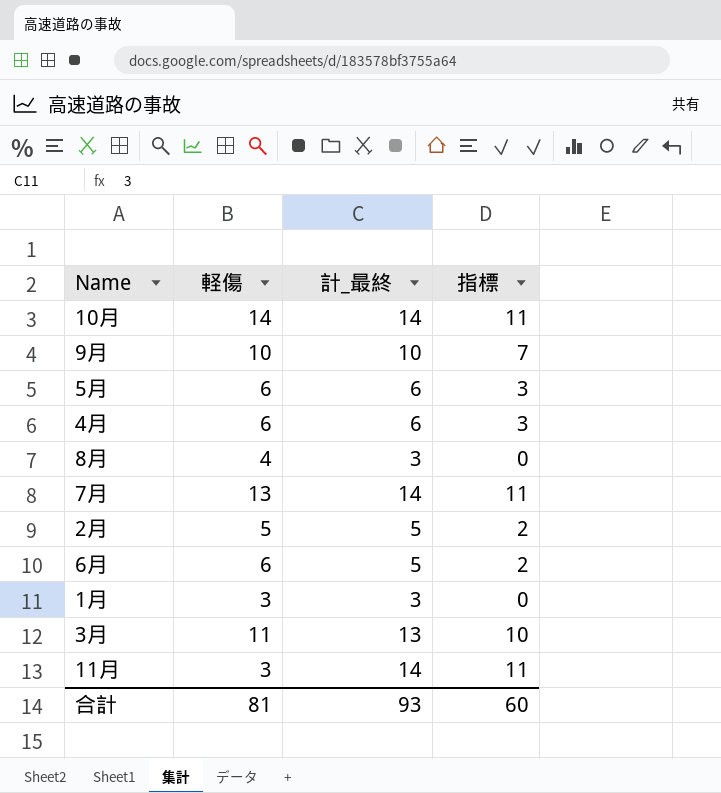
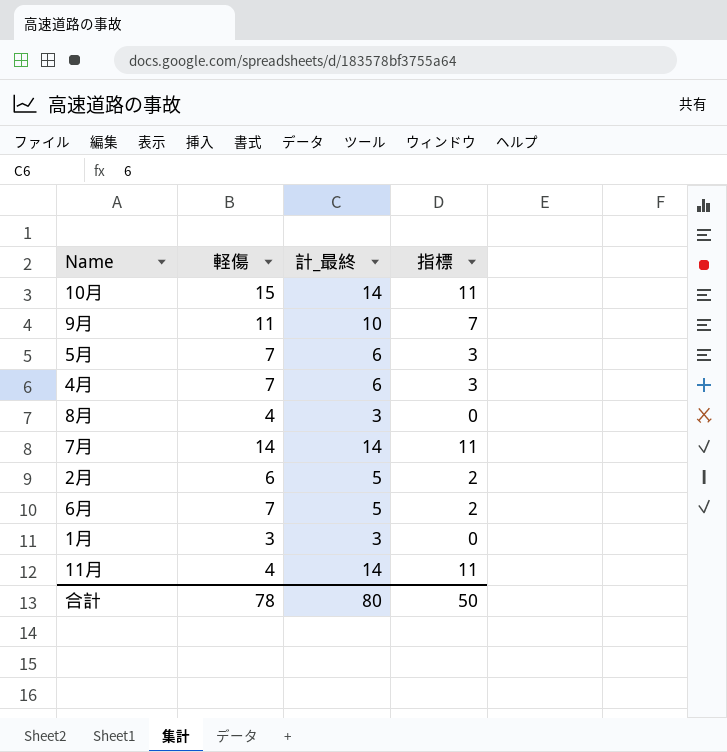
row 3月: 11 | 13 | 10 -> none
10月 | 軽傷: 14 -> 15
9月 | 軽傷: 10 -> 11
5月 | 軽傷: 6 -> 7
4月 | 軽傷: 6 -> 7
7月 | 軽傷: 13 -> 14
2月 | 軽傷: 5 -> 6
6月 | 軽傷: 6 -> 7
11月 | 軽傷: 3 -> 4
合計 | 軽傷: 81 -> 78
合計 | 計_最終: 93 -> 80
合計 | 指標: 60 -> 50

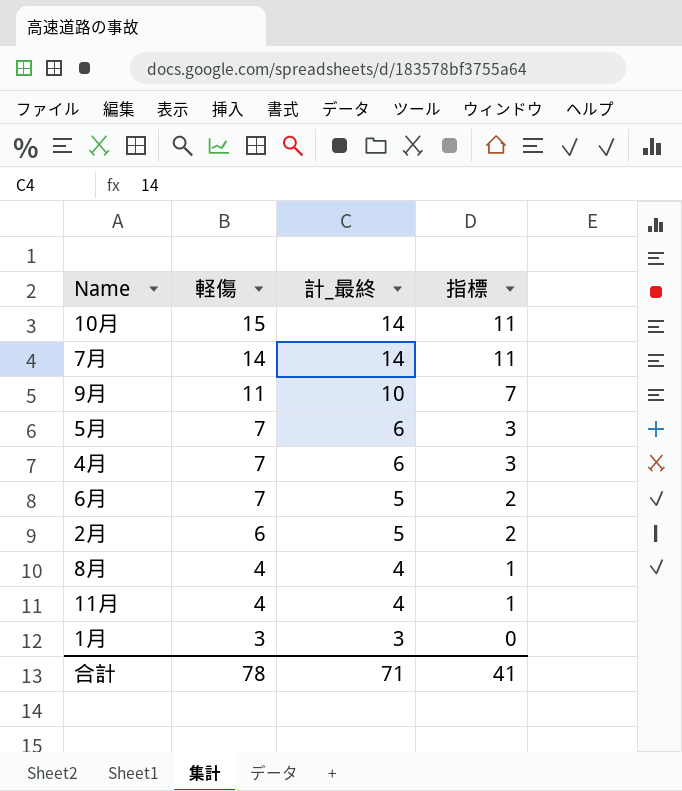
row order: none -> 軽傷 descending
8月 | 計_最終: 3 -> 4
8月 | 指標: 0 -> 1
11月 | 計_最終: 14 -> 4
11月 | 指標: 11 -> 1
合計 | 計_最終: 80 -> 71
合計 | 指標: 50 -> 41

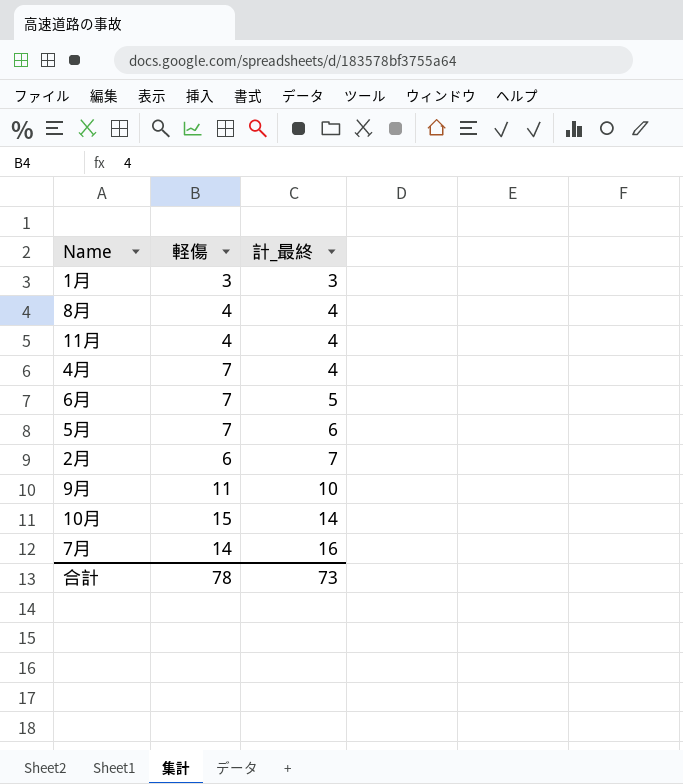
row order: 軽傷 descending -> 計_最終 ascending
column 指標 | formula: [計_最終] - 3 -> none
4月 | 計_最終: 6 -> 4
2月 | 計_最終: 5 -> 7
7月 | 計_最終: 14 -> 16
合計 | 計_最終: 71 -> 73

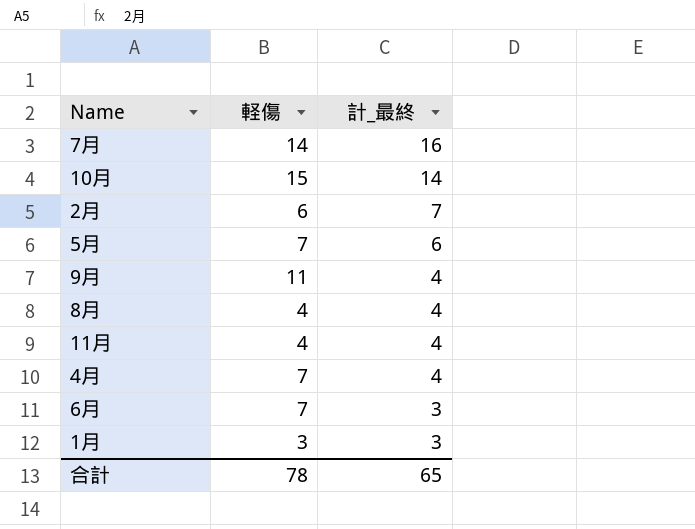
row order: 計_最終 ascending -> 計_最終 descending
9月 | 計_最終: 10 -> 4
6月 | 計_最終: 5 -> 3
合計 | 計_最終: 73 -> 65

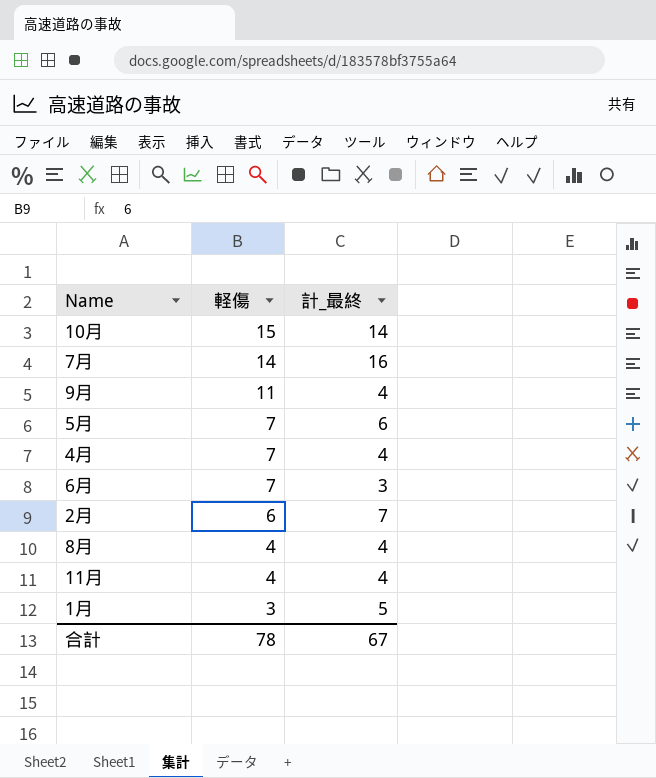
row order: 計_最終 descending -> 軽傷 descending
1月 | 計_最終: 3 -> 5
合計 | 計_最終: 65 -> 67

